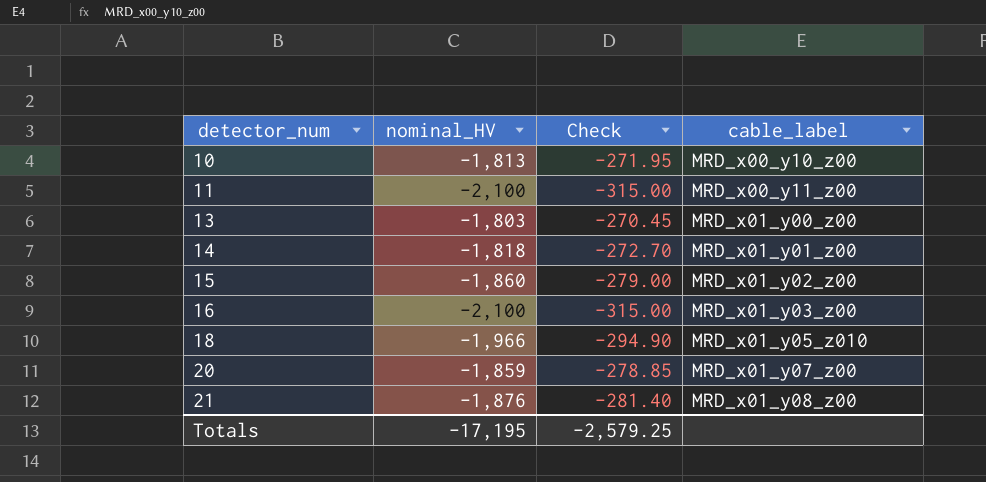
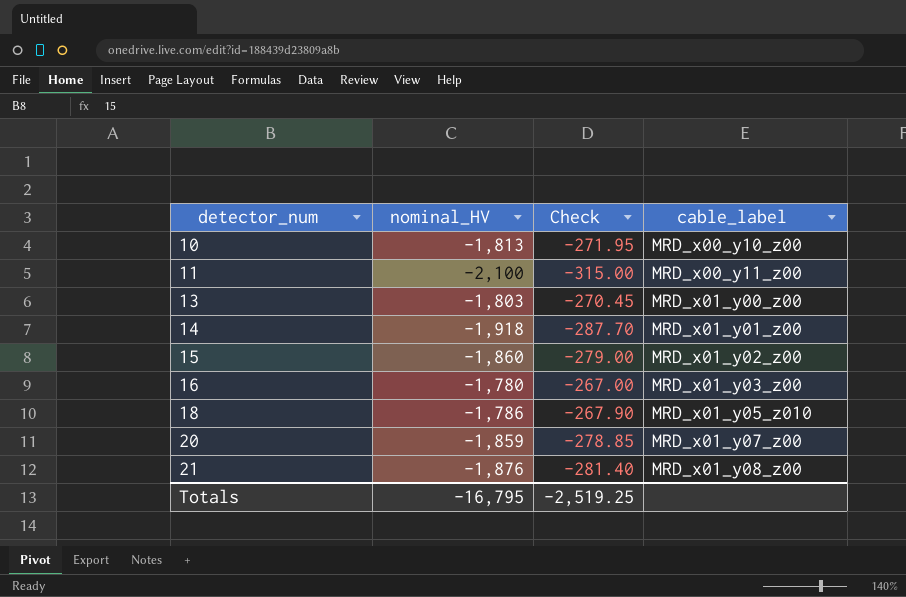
14 | nominal_HV: -1,818 -> -1,918
14 | Check: -272.70 -> -287.70
16 | nominal_HV: -2,100 -> -1,780
16 | Check: -315.00 -> -267.00
18 | nominal_HV: -1,966 -> -1,786
18 | Check: -294.90 -> -267.90
Totals | nominal_HV: -17,195 -> -16,795
Totals | Check: -2,579.25 -> -2,519.25

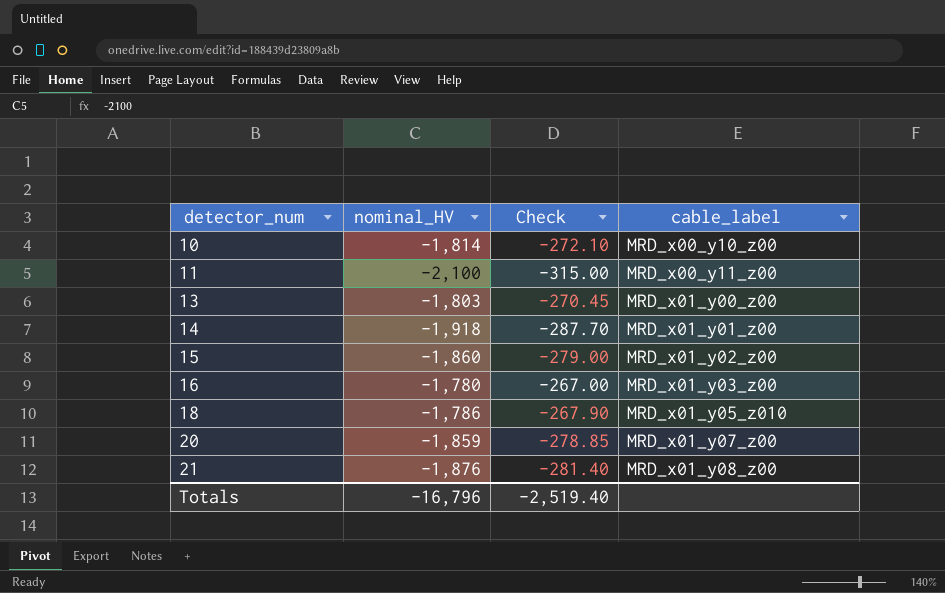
10 | nominal_HV: -1,813 -> -1,814
10 | Check: -271.95 -> -272.10
Totals | nominal_HV: -16,795 -> -16,796
Totals | Check: -2,519.25 -> -2,519.40

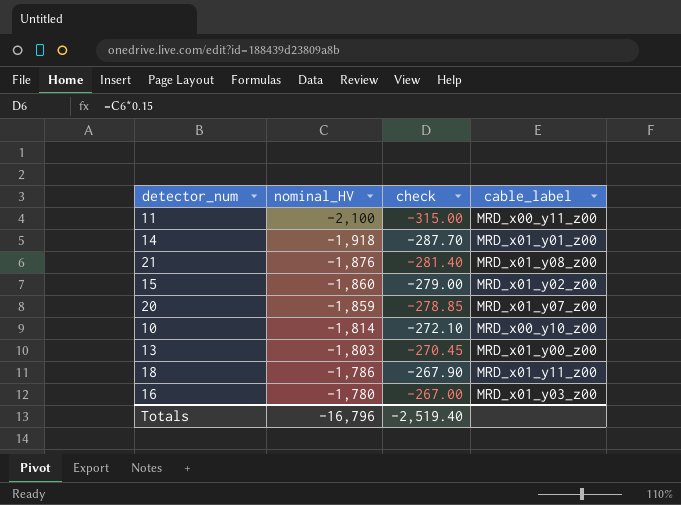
row order: detector_num ascending -> nominal_HV ascending
column name: Check -> check
18 | cable_label: MRD_x01_y05_z010 -> MRD_x01_y11_z00

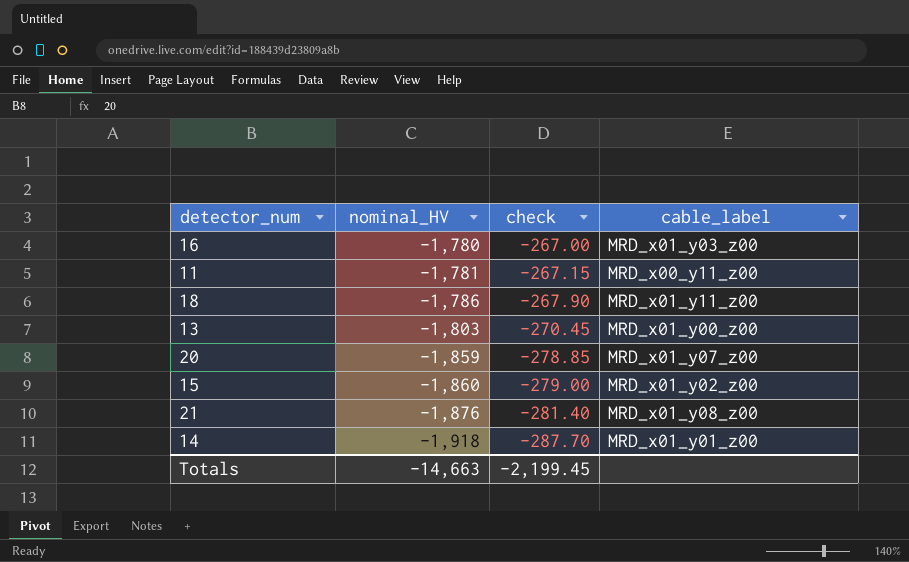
row order: nominal_HV ascending -> nominal_HV descending
row 10: -1,814 | -272.10 | MRD_x00_y10_z00 -> none
11 | nominal_HV: -2,100 -> -1,781
11 | check: -315.00 -> -267.15
Totals | nominal_HV: -16,796 -> -14,663
Totals | check: -2,519.40 -> -2,199.45

